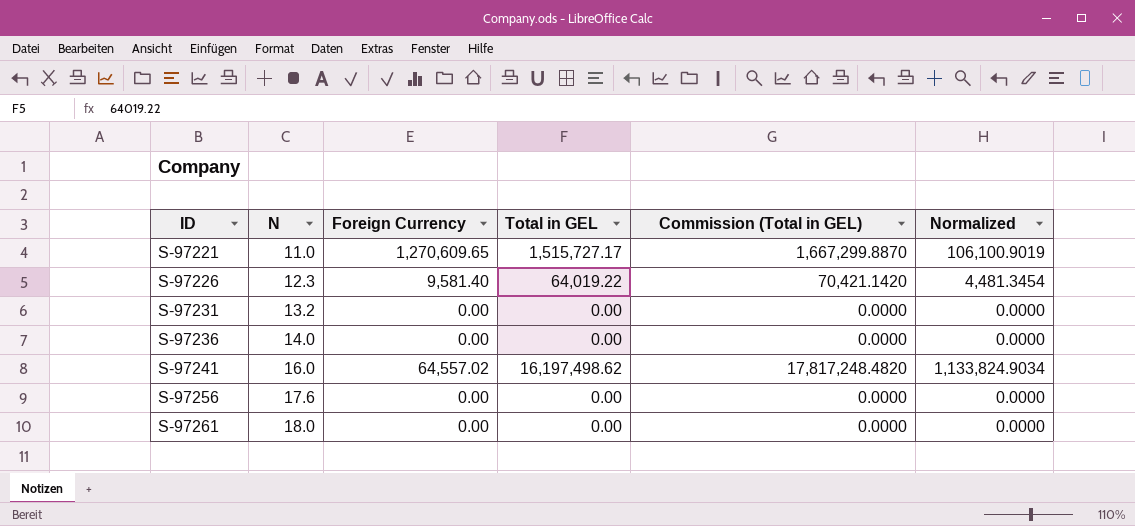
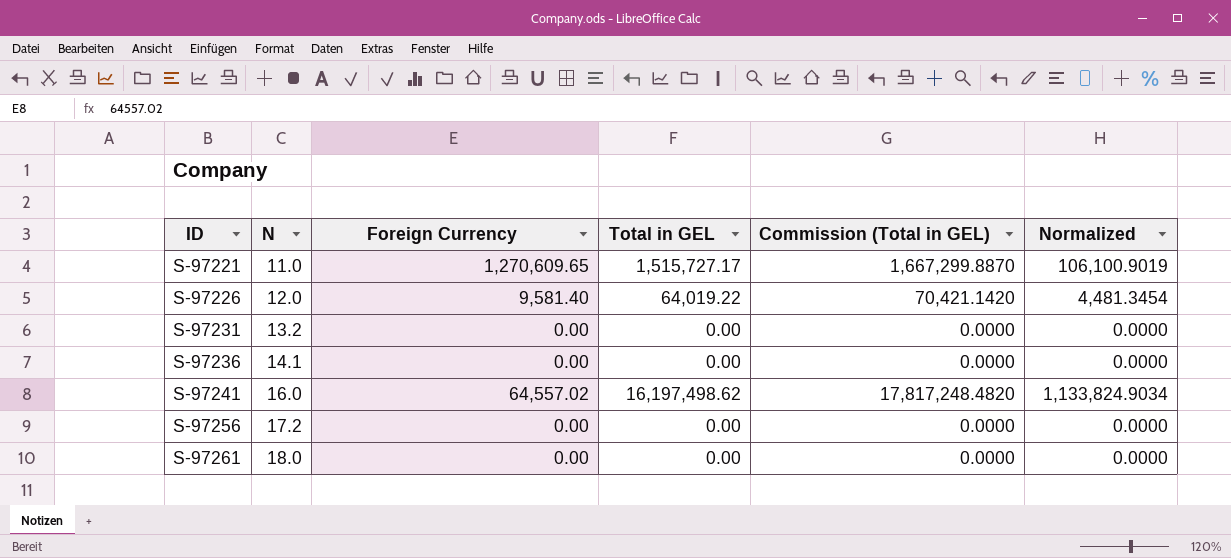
S-97226 | N: 12.3 -> 12.0
S-97236 | N: 14.0 -> 14.1
S-97256 | N: 17.6 -> 17.2

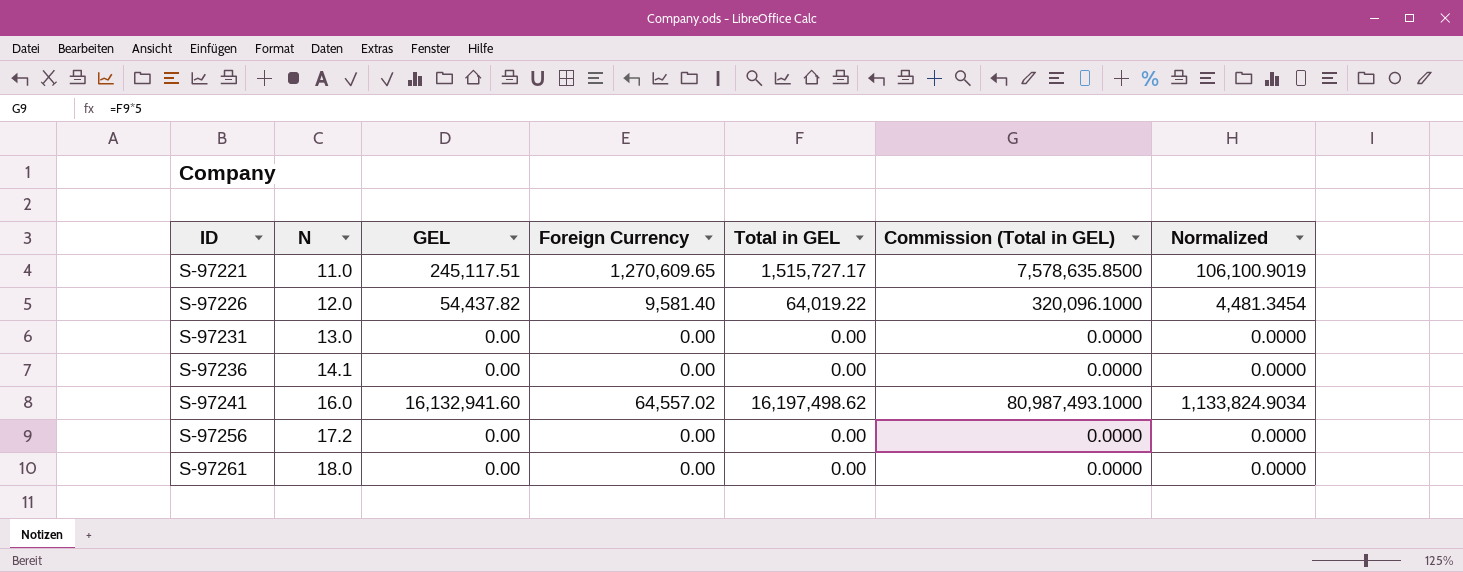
column GEL | position: none -> 3
column Commission (Total in GEL) | formula: [Total in GEL] * 1.1 -> [Total in GEL] * 5
S-97231 | N: 13.2 -> 13.0

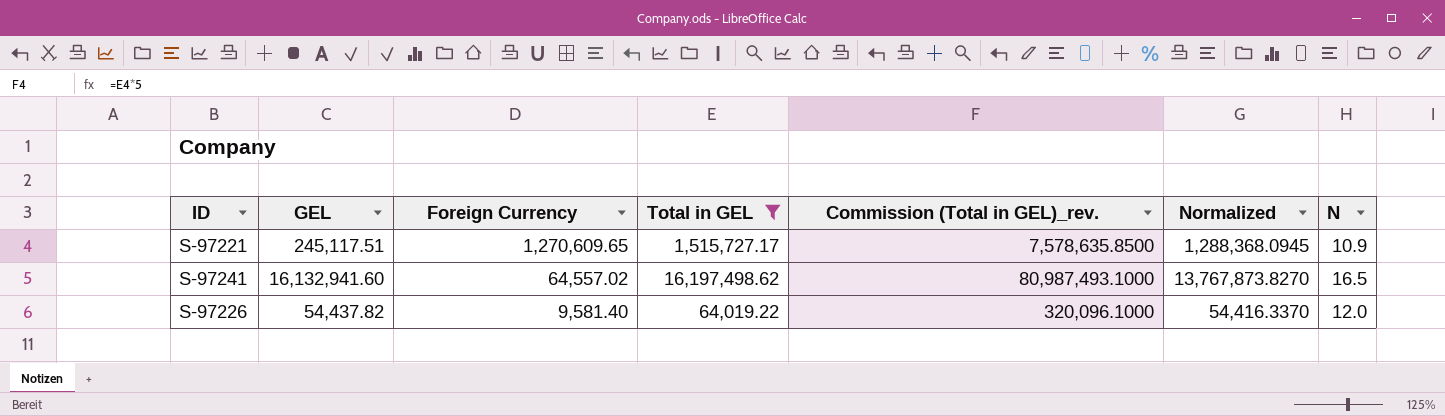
filter: none -> Total in GEL != 0.00
row order: ID ascending -> Foreign Currency descending
column name: Commission (Total in GEL) -> Commission (Total in GEL)_rev.
column Normalized | formula: [Total in GEL] * 0.07 -> [Total in GEL] * 0.85
column N | position: 2 -> 7
S-97221 | N: 11.0 -> 10.9
S-97241 | N: 16.0 -> 16.5

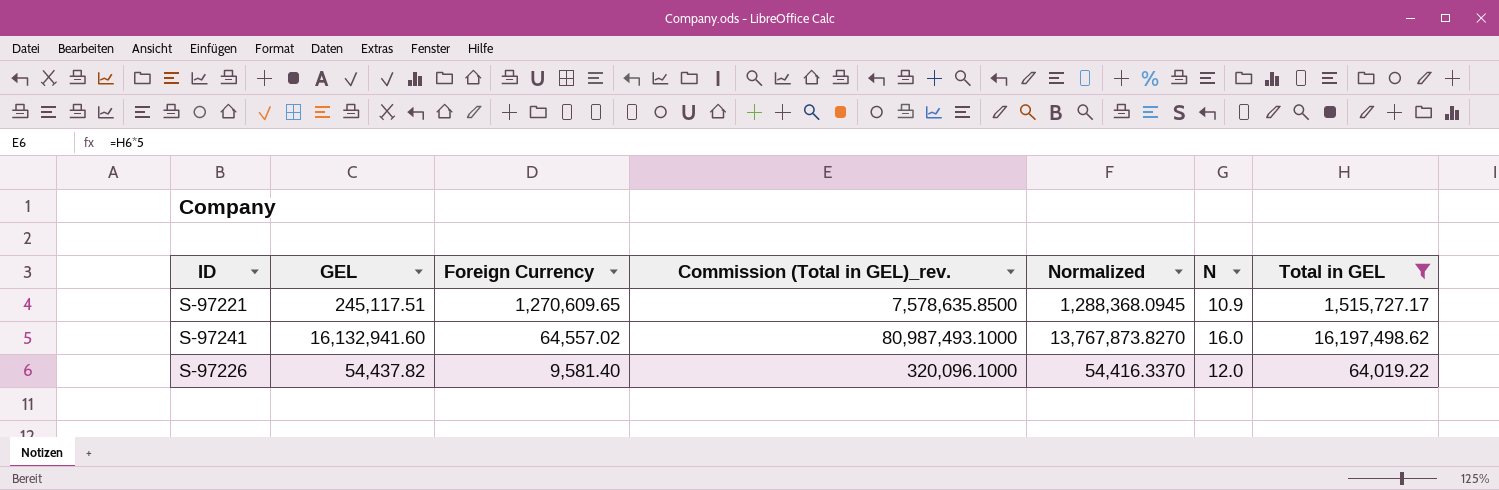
column Total in GEL | position: 4 -> 7
S-97241 | N: 16.5 -> 16.0

